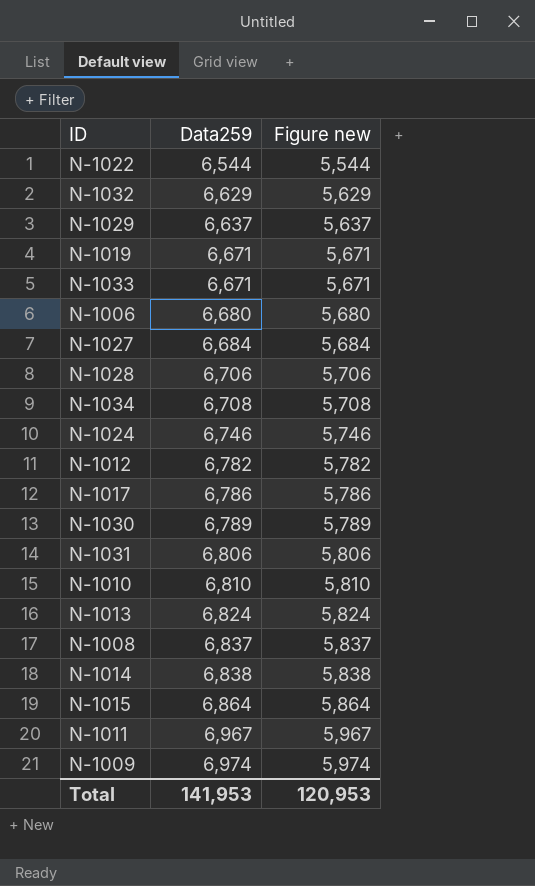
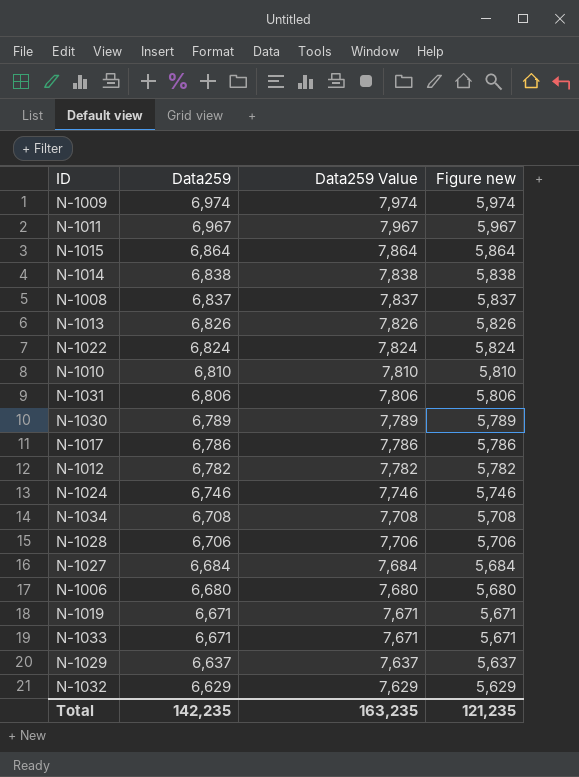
row order: Data259 ascending -> Data259 descending
column Data259 Value | formula: none -> [Data259] + 1000
N-1013 | Data259: 6,824 -> 6,826
N-1013 | Figure new: 5,824 -> 5,826
N-1022 | Data259: 6,544 -> 6,824
N-1022 | Figure new: 5,544 -> 5,824
Total | Data259: 141,953 -> 142,235
Total | Figure new: 120,953 -> 121,235

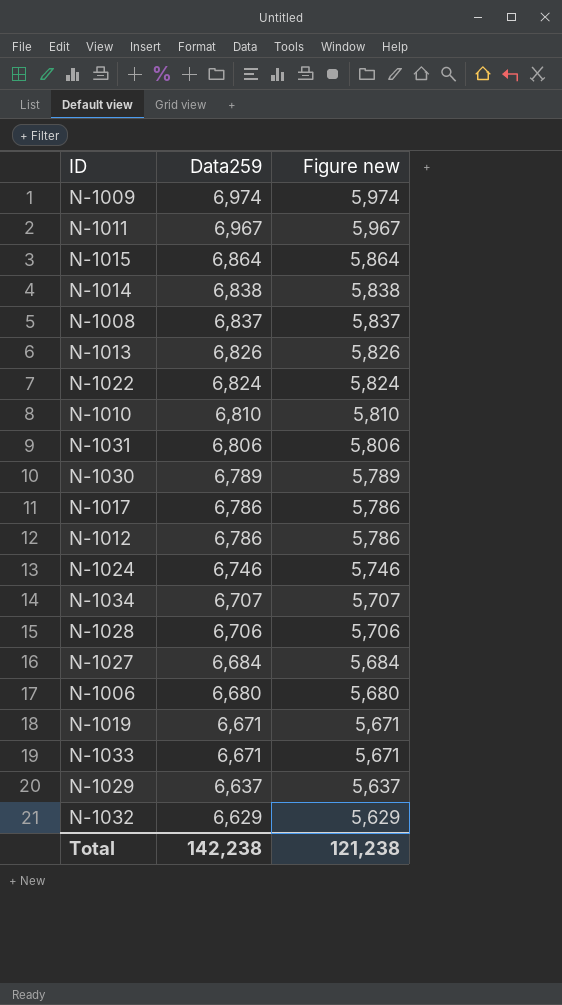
column Data259 Value | formula: [Data259] + 1000 -> none
N-1012 | Data259: 6,782 -> 6,786
N-1012 | Figure new: 5,782 -> 5,786
N-1034 | Data259: 6,708 -> 6,707
N-1034 | Figure new: 5,708 -> 5,707
Total | Data259: 142,235 -> 142,238
Total | Figure new: 121,235 -> 121,238

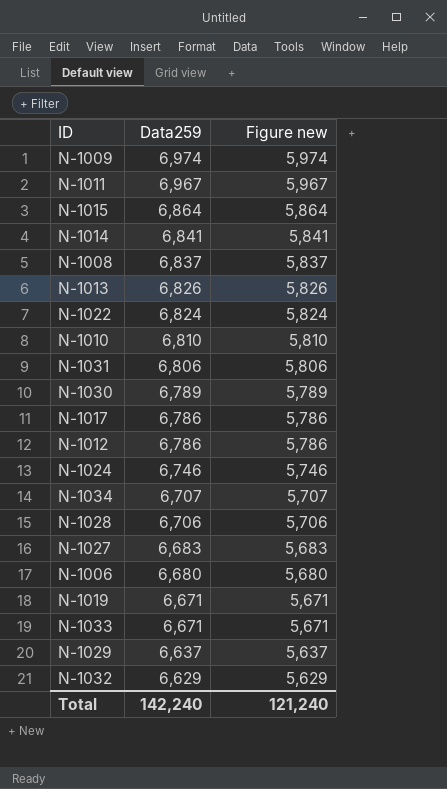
N-1014 | Data259: 6,838 -> 6,841
N-1014 | Figure new: 5,838 -> 5,841
N-1027 | Data259: 6,684 -> 6,683
N-1027 | Figure new: 5,684 -> 5,683
Total | Data259: 142,238 -> 142,240
Total | Figure new: 121,238 -> 121,240

